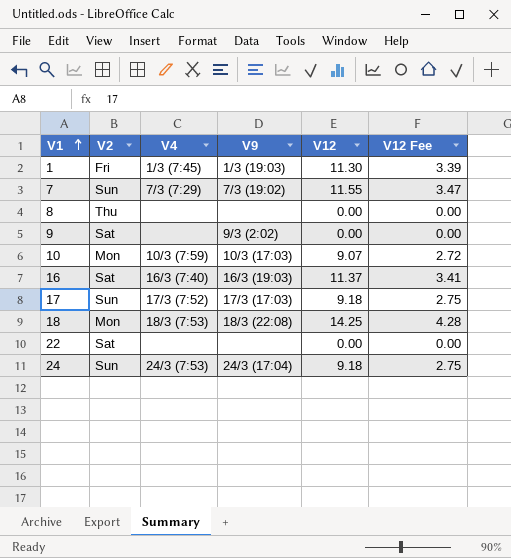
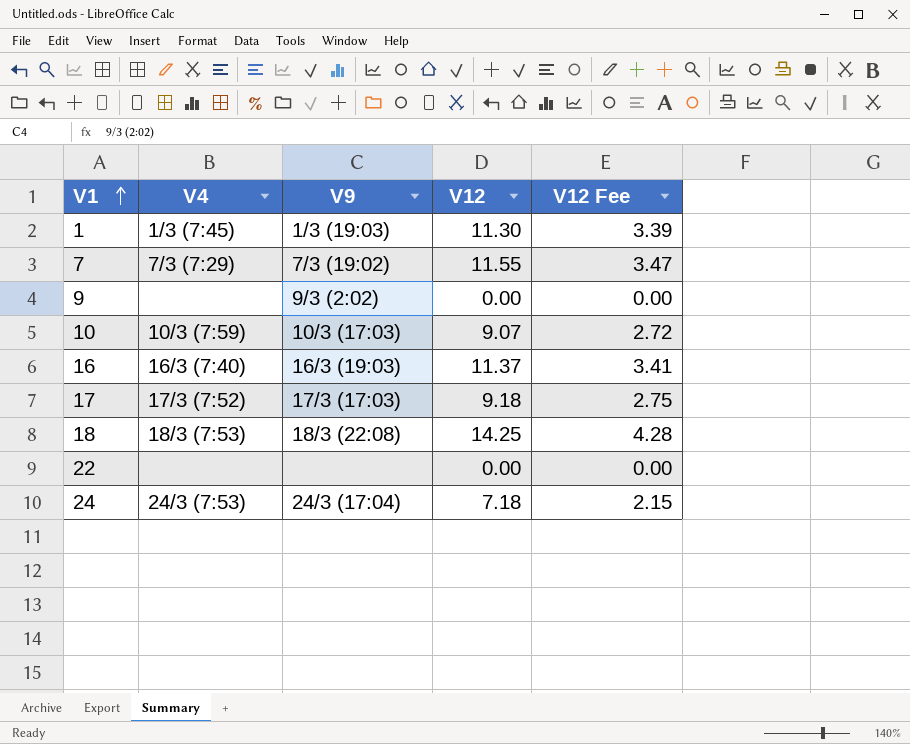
column V2 | position: 2 -> none
row 8: Thu | none | none | 0.00 | 0.00 -> none
24 | V12: 9.18 -> 7.18
24 | V12 Fee: 2.75 -> 2.15

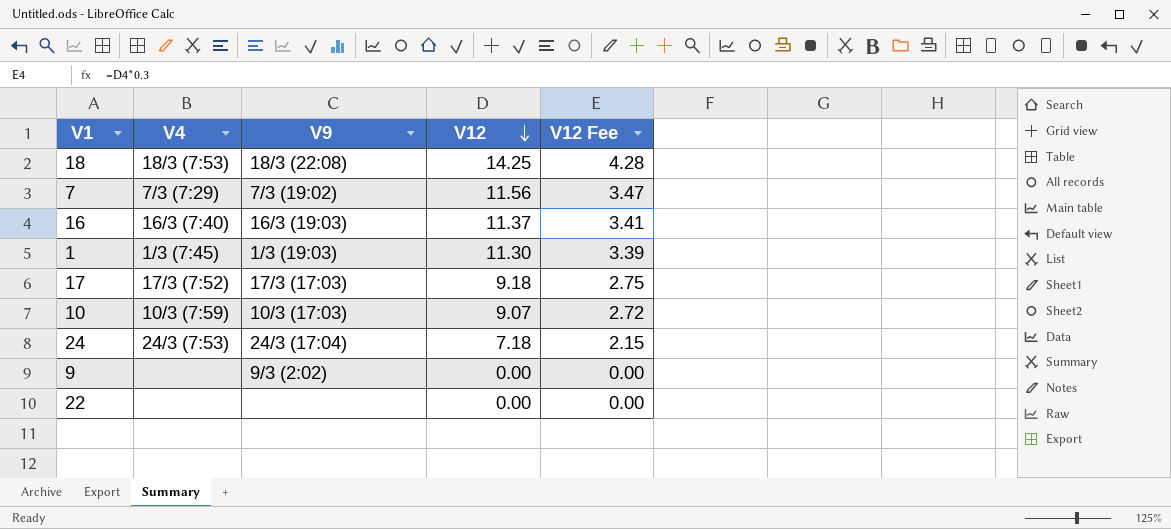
row order: V1 ascending -> V12 descending
7 | V12: 11.55 -> 11.56

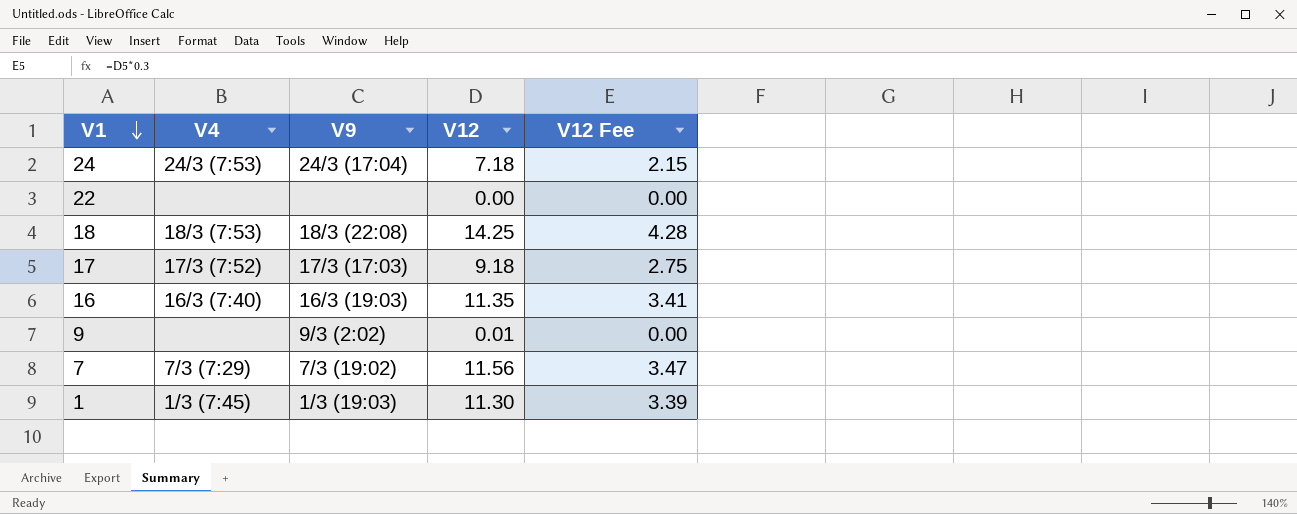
row order: V12 descending -> V1 descending
row 10: 10/3 (7:59) | 10/3 (17:03) | 9.07 | 2.72 -> none
16 | V12: 11.37 -> 11.35
9 | V12: 0.00 -> 0.01

